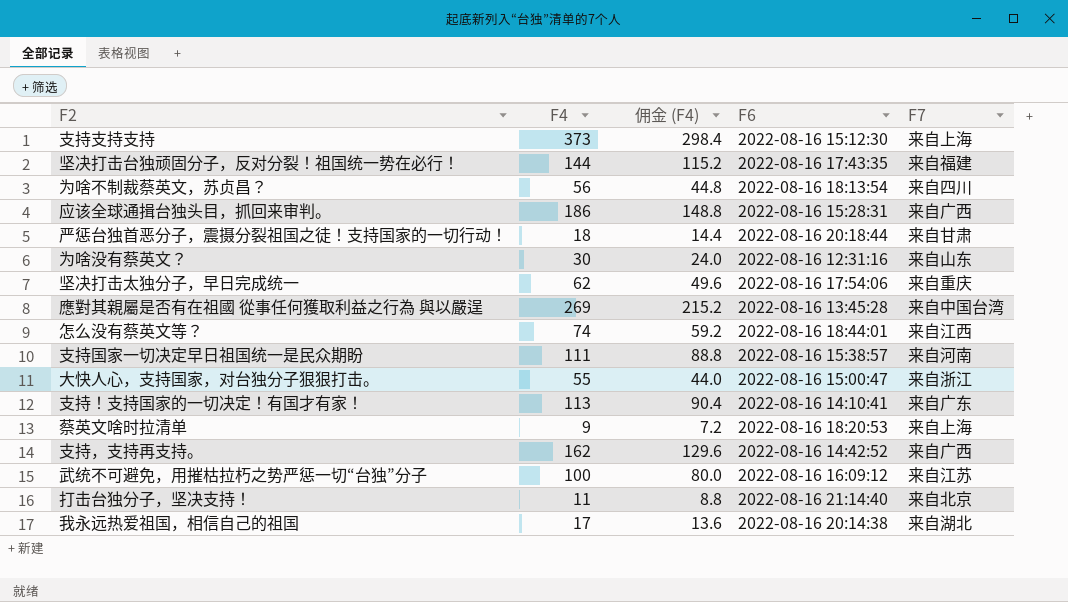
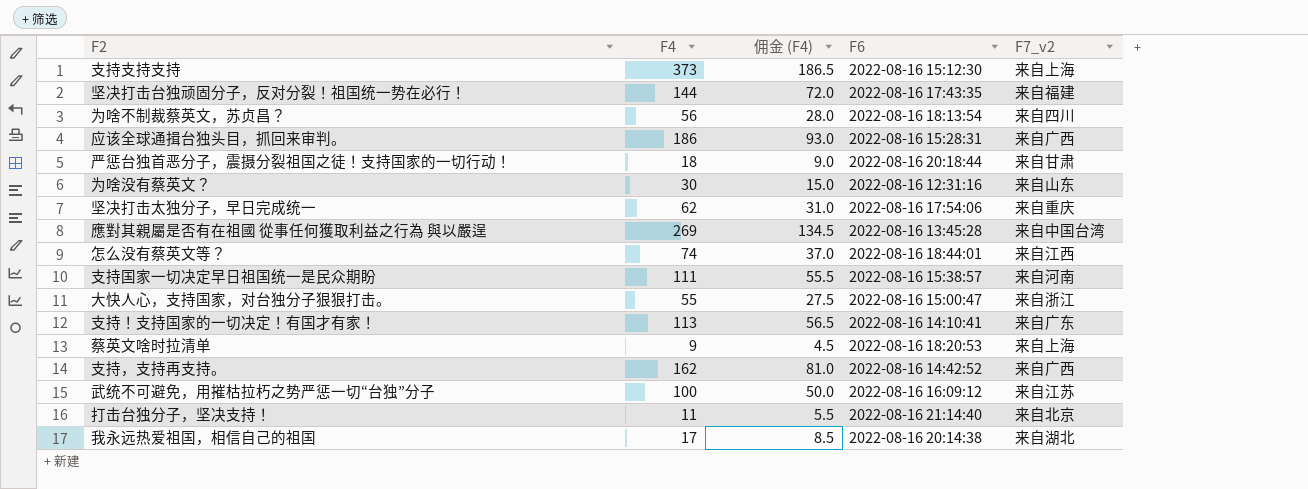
column 佣金 (F4) | formula: [F4] * 0.8 -> [F4] * 0.5
column name: F7 -> F7_v2

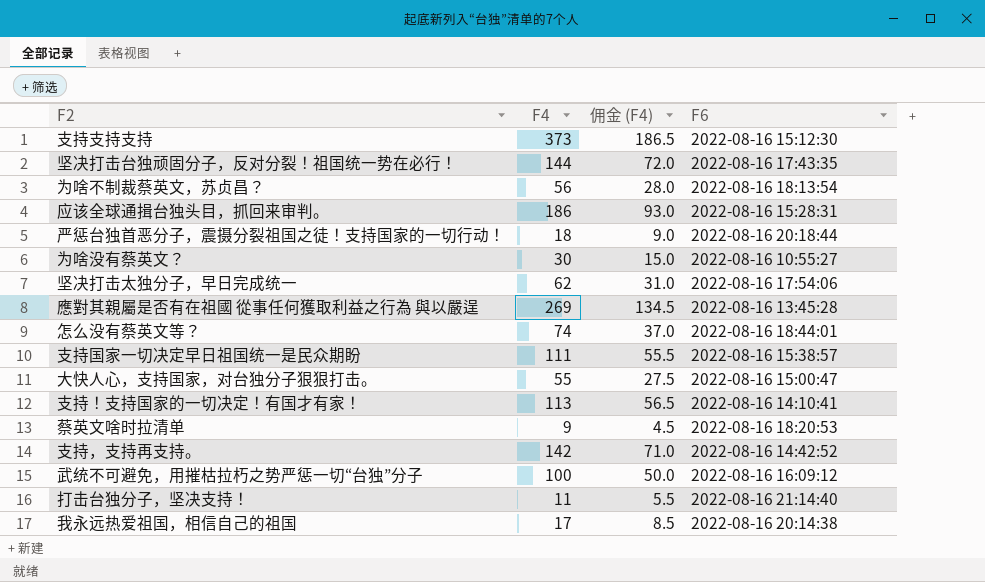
column F7_v2 | position: 5 -> none
为啥没有蔡英文？ | F6: 2022-08-16 12:31:16 -> 2022-08-16 10:55:27
支持，支持再支持。 | F4: 162 -> 142
支持，支持再支持。 | 佣金 (F4): 81.0 -> 71.0

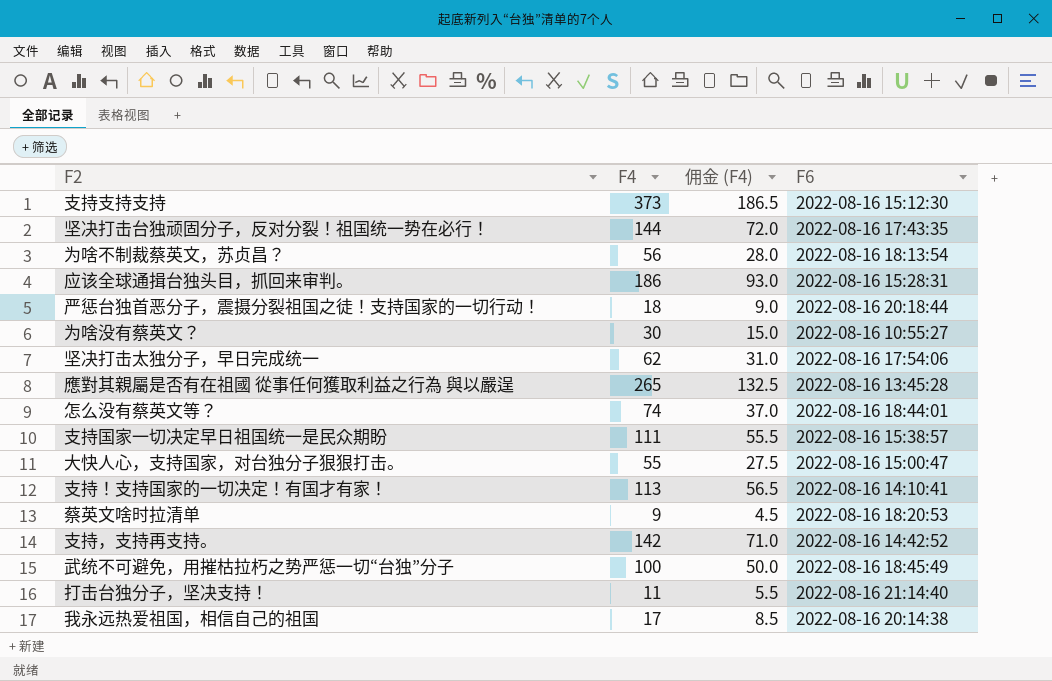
應對其親屬是否有在祖國 從事任何獲取利益之行為 與以嚴逞 | F4: 269 -> 265
應對其親屬是否有在祖國 從事任何獲取利益之行為 與以嚴逞 | 佣金 (F4): 134.5 -> 132.5
武统不可避免，用摧枯拉朽之势严惩一切“台独”分子 | F6: 2022-08-16 16:09:12 -> 2022-08-16 18:45:49

